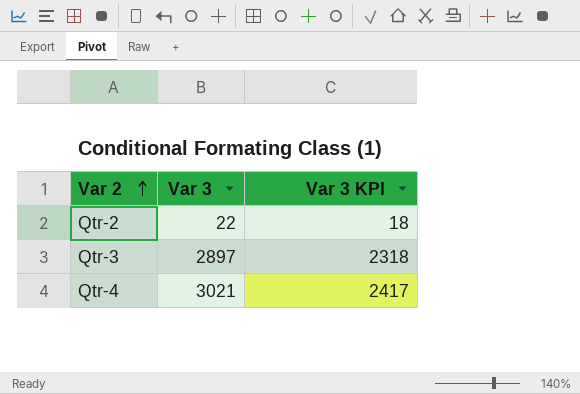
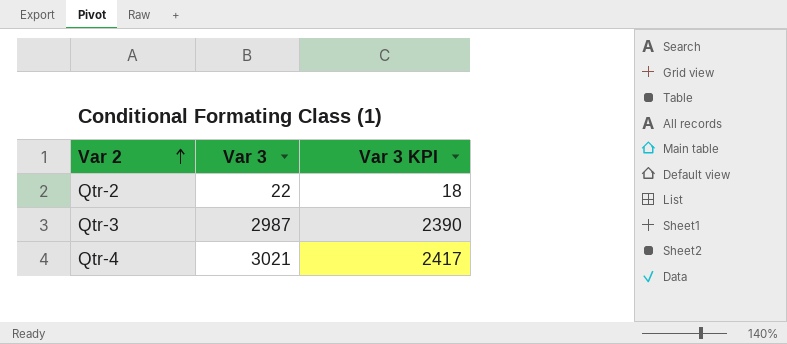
Qtr-3 | Var 3: 2897 -> 2987
Qtr-3 | Var 3 KPI: 2318 -> 2390

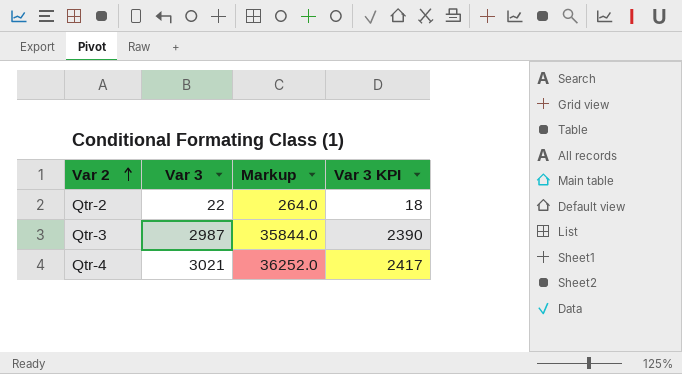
column Markup | formula: none -> [Var 3] * 12

